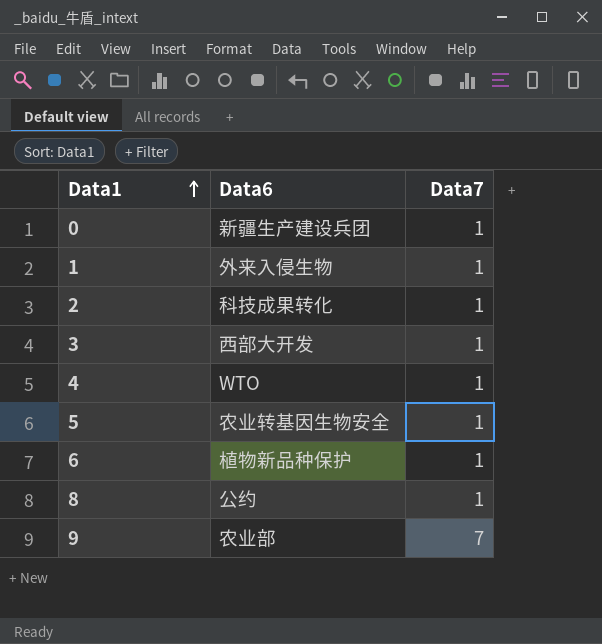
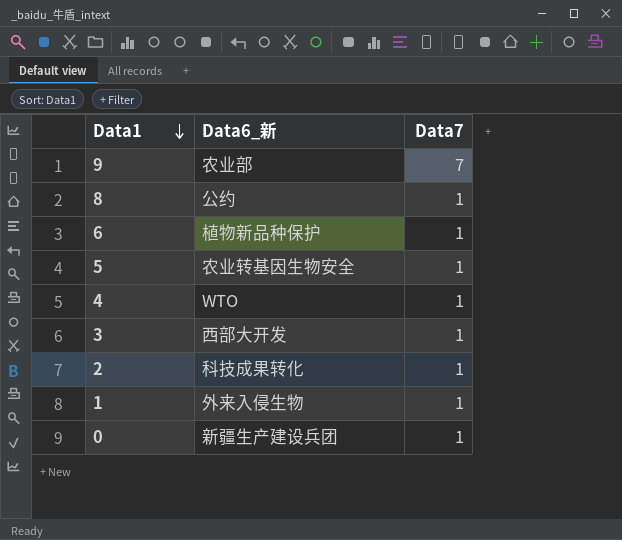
row order: Data1 ascending -> Data1 descending
column name: Data6 -> Data6_新

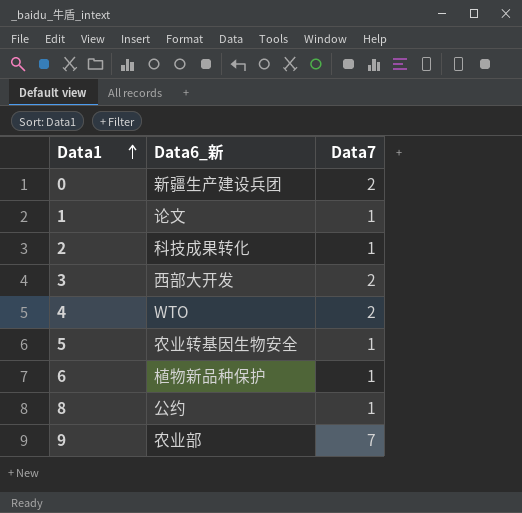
row order: Data1 descending -> Data1 ascending
0 | Data7: 1 -> 2
1 | Data6_新: 外来入侵生物 -> 论文
3 | Data7: 1 -> 2
4 | Data7: 1 -> 2

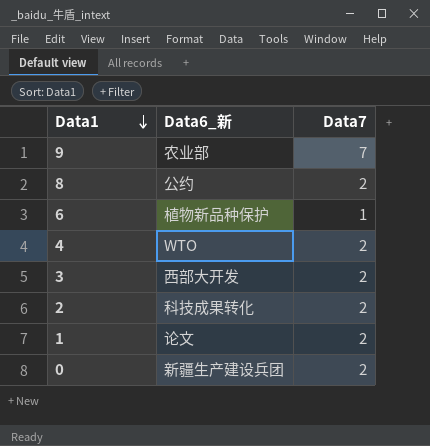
row order: Data1 ascending -> Data1 descending
row 5: 农业转基因生物安全 | 1 -> none
8 | Data7: 1 -> 2
2 | Data7: 1 -> 2
1 | Data7: 1 -> 2

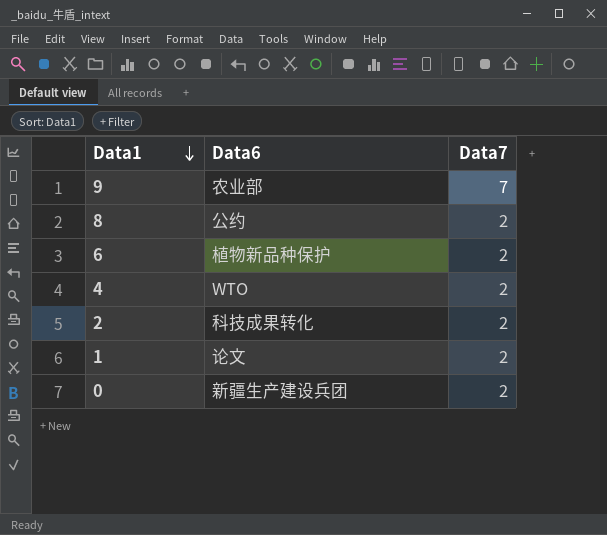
column name: Data6_新 -> Data6
row 3: 西部大开发 | 2 -> none
6 | Data7: 1 -> 2

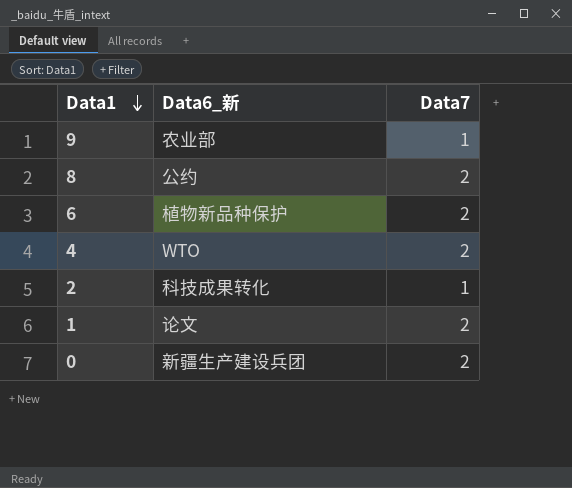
column name: Data6 -> Data6_新
9 | Data7: 7 -> 1
2 | Data7: 2 -> 1

